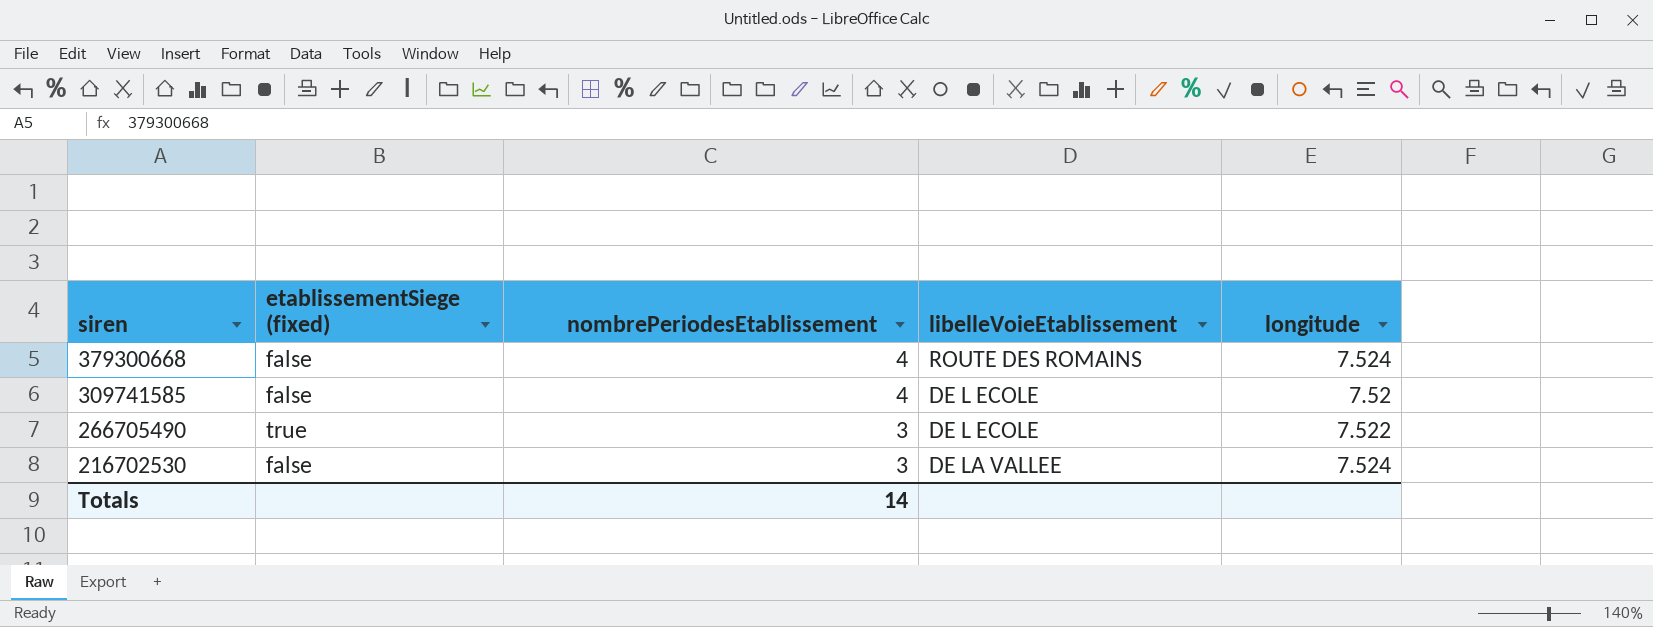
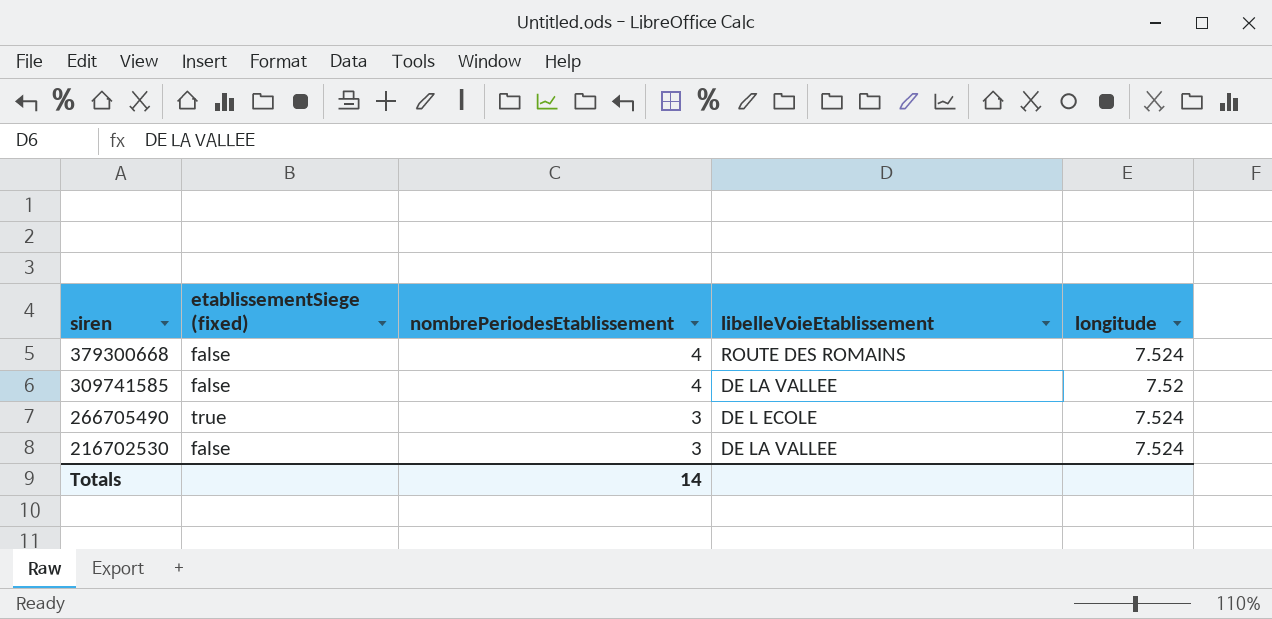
309741585 | libelleVoieEtablissement: DE L ECOLE -> DE LA VALLEE
266705490 | longitude: 7.522 -> 7.524

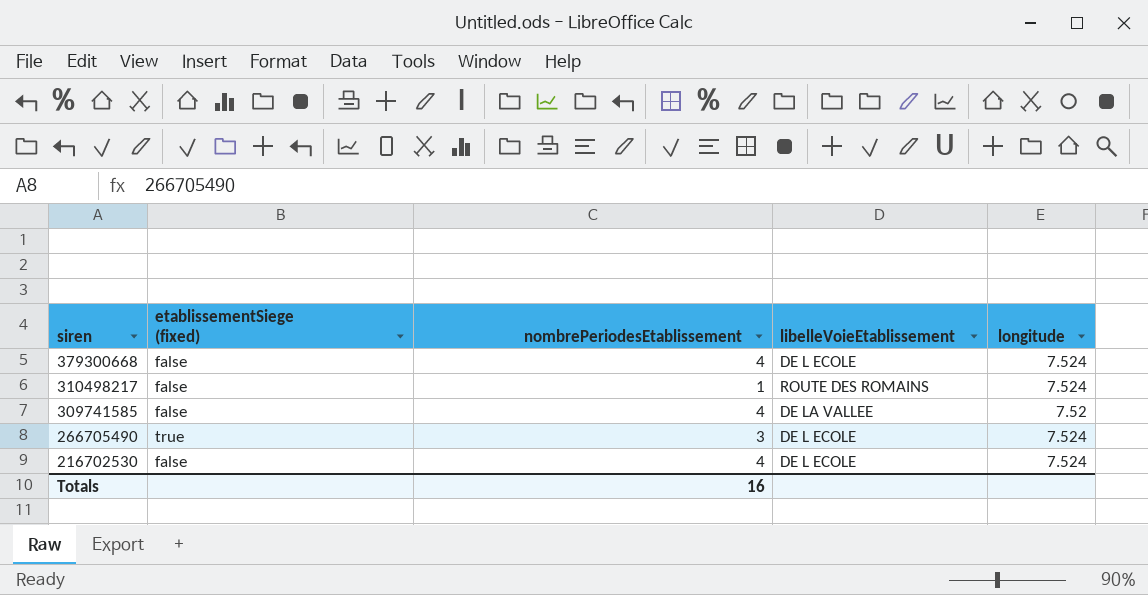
379300668 | libelleVoieEtablissement: ROUTE DES ROMAINS -> DE L ECOLE
row 310498217: none -> false | 1 | ROUTE DES ROMAINS | 7.524
216702530 | nombrePeriodesEtablissement: 3 -> 4
216702530 | libelleVoieEtablissement: DE LA VALLEE -> DE L ECOLE
Totals | nombrePeriodesEtablissement: 14 -> 16

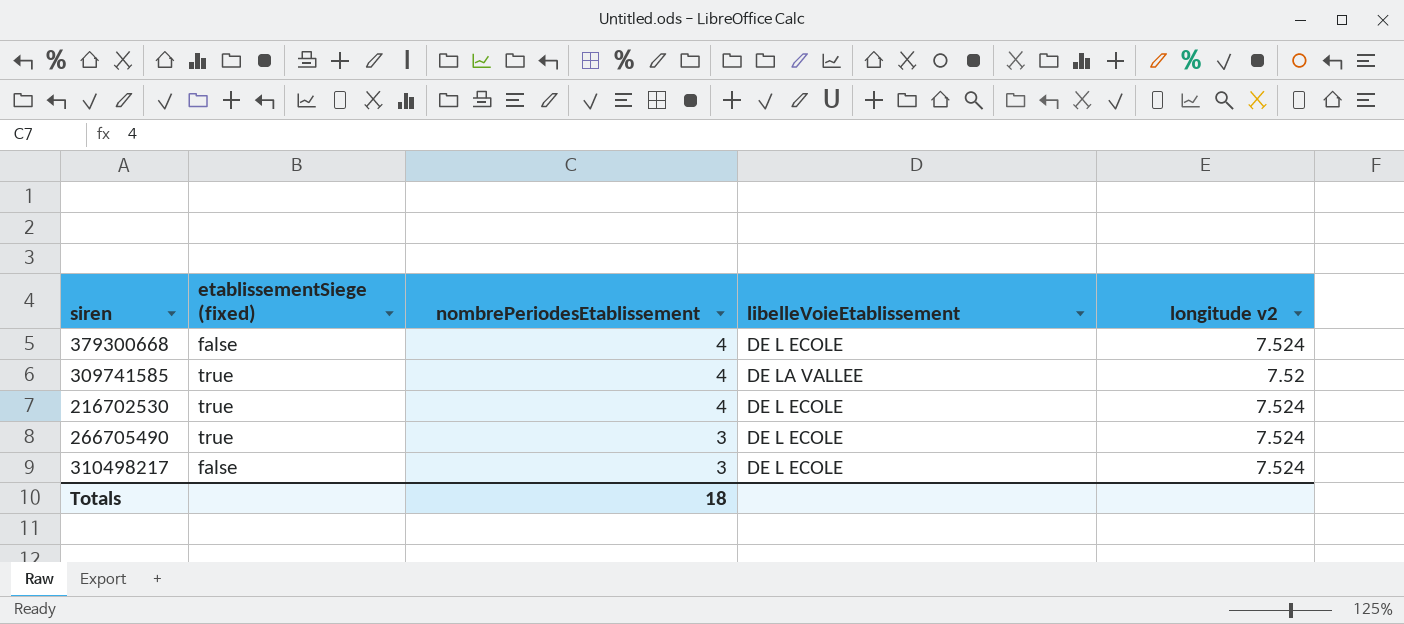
row order: siren descending -> nombrePeriodesEtablissement descending
column name: longitude -> longitude v2
309741585 | etablissementSiege (fixed): false -> true
216702530 | etablissementSiege (fixed): false -> true
310498217 | nombrePeriodesEtablissement: 1 -> 3
310498217 | libelleVoieEtablissement: ROUTE DES ROMAINS -> DE L ECOLE
Totals | nombrePeriodesEtablissement: 16 -> 18

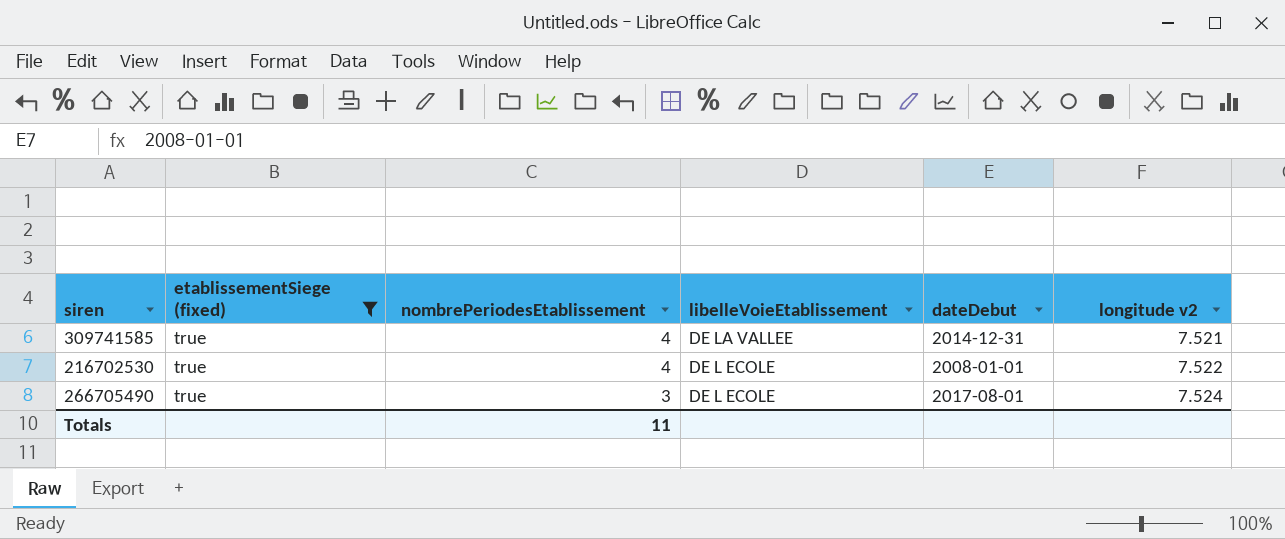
filter: none -> etablissementSiege (fixed) = true
column dateDebut | position: none -> 5
309741585 | longitude v2: 7.52 -> 7.521
216702530 | longitude v2: 7.524 -> 7.522
Totals | nombrePeriodesEtablissement: 18 -> 11

